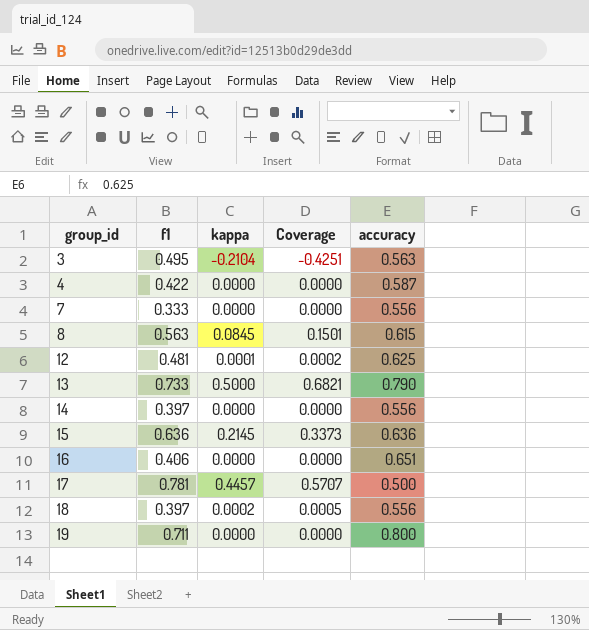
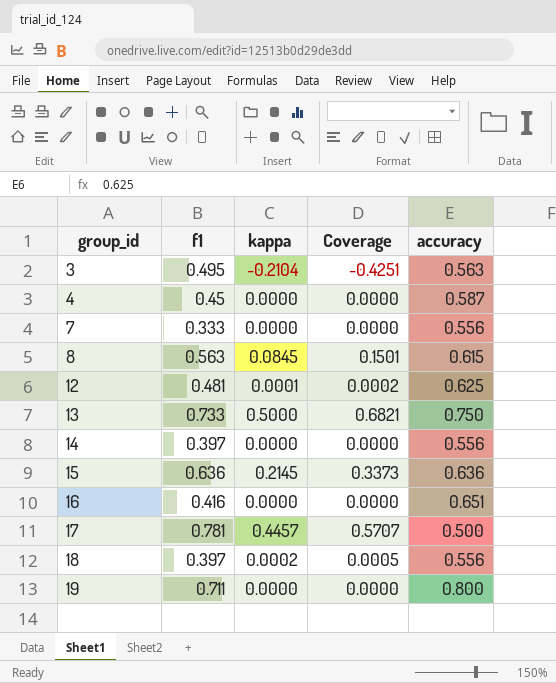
4 | f1: 0.422 -> 0.45
13 | accuracy: 0.790 -> 0.750
16 | f1: 0.406 -> 0.416

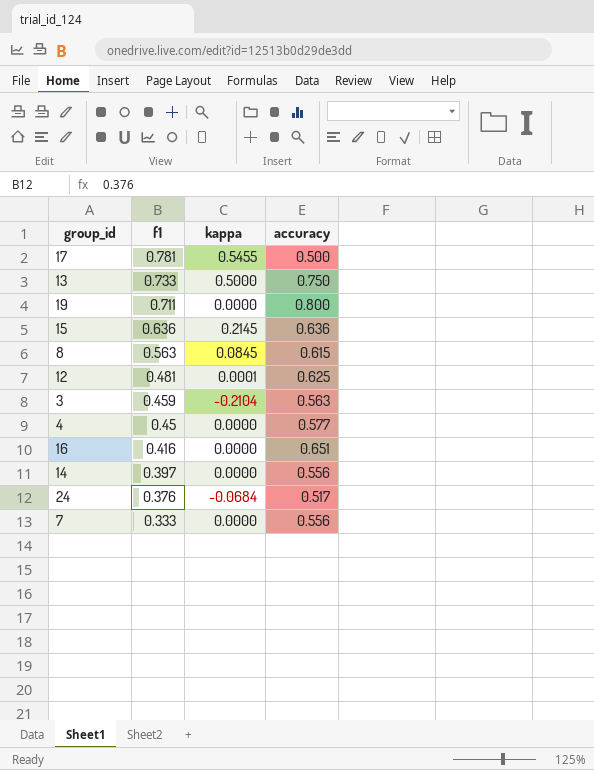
row order: group_id ascending -> f1 descending
column Coverage | formula: [kappa] / [f1] -> none
row 18: 0.397 | 0.0002 | 0.0005 | 0.556 -> none
17 | kappa: 0.4457 -> 0.5455
3 | f1: 0.495 -> 0.459
4 | accuracy: 0.587 -> 0.577
row 24: none -> 0.376 | -0.0684 | 0.517

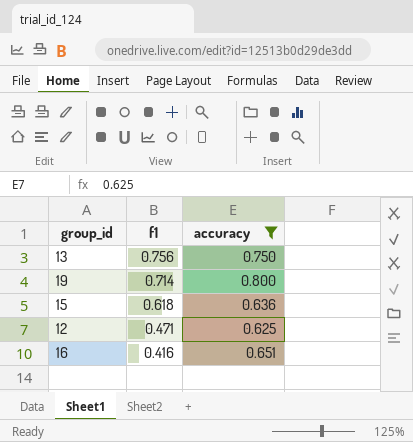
filter: none -> accuracy >= 0.625
column kappa | position: 3 -> none
13 | f1: 0.733 -> 0.756
19 | f1: 0.711 -> 0.714
15 | f1: 0.636 -> 0.618
12 | f1: 0.481 -> 0.471

